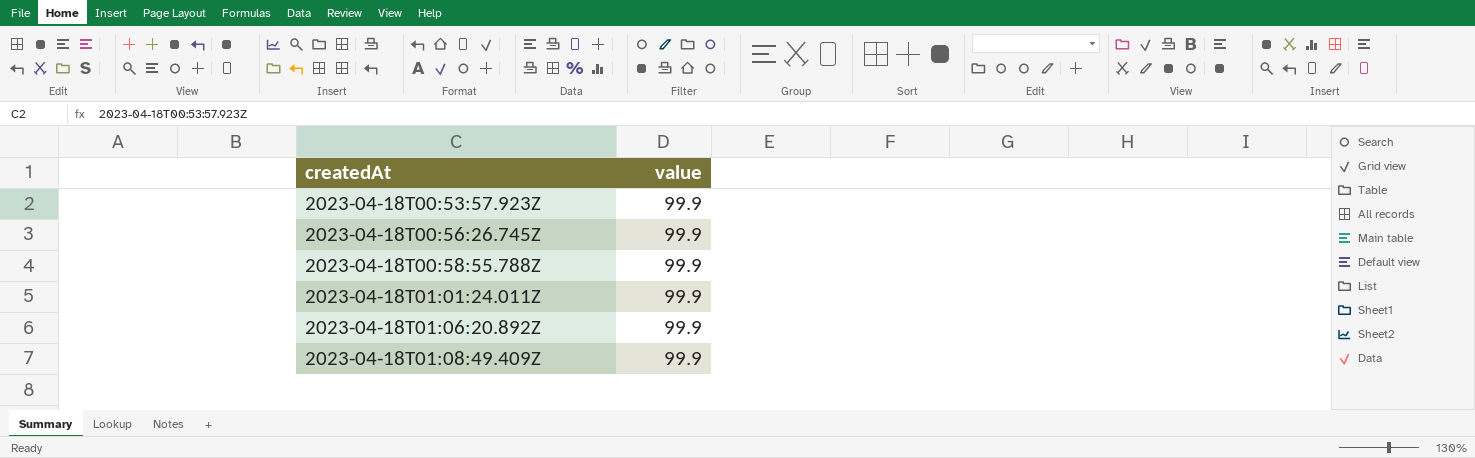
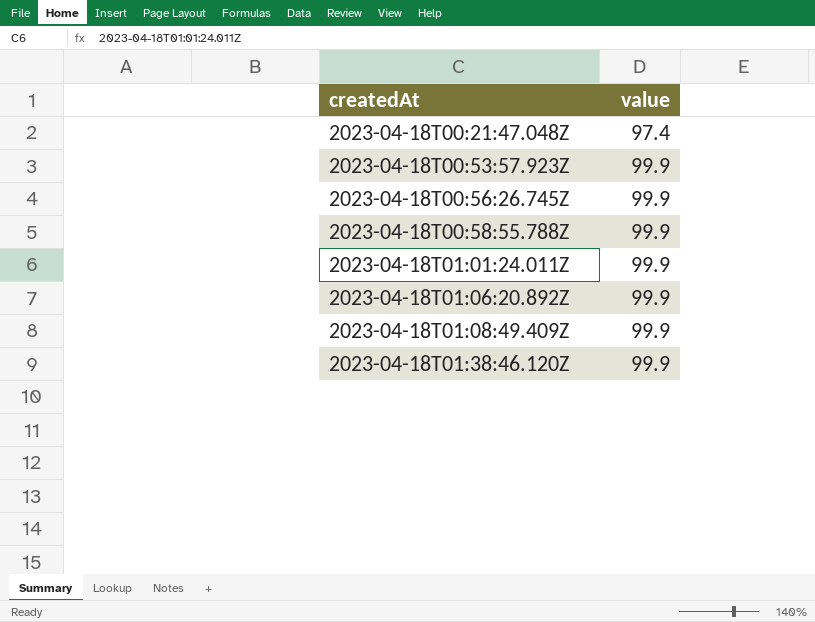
row 2023-04-18T00:21:47.048Z: none -> 97.4
row 2023-04-18T01:38:46.120Z: none -> 99.9

